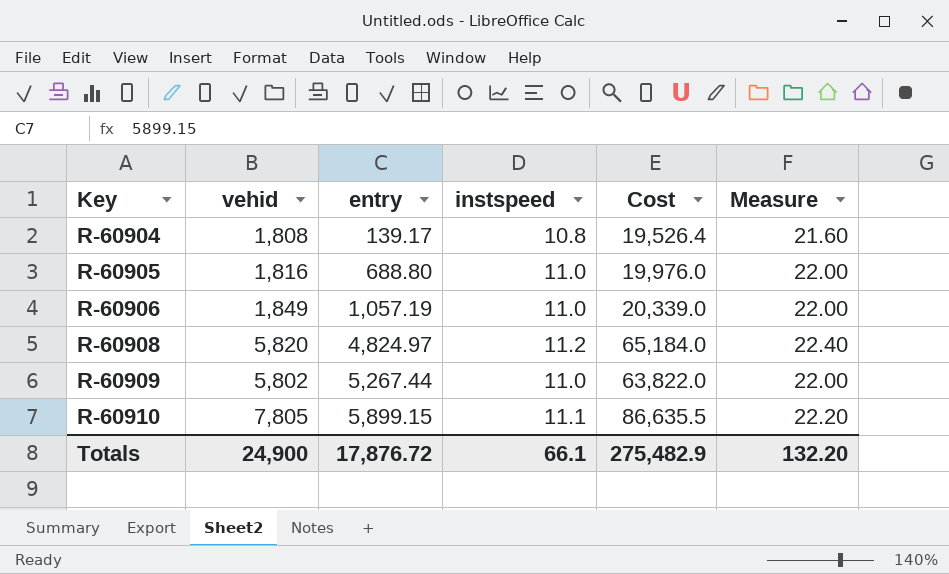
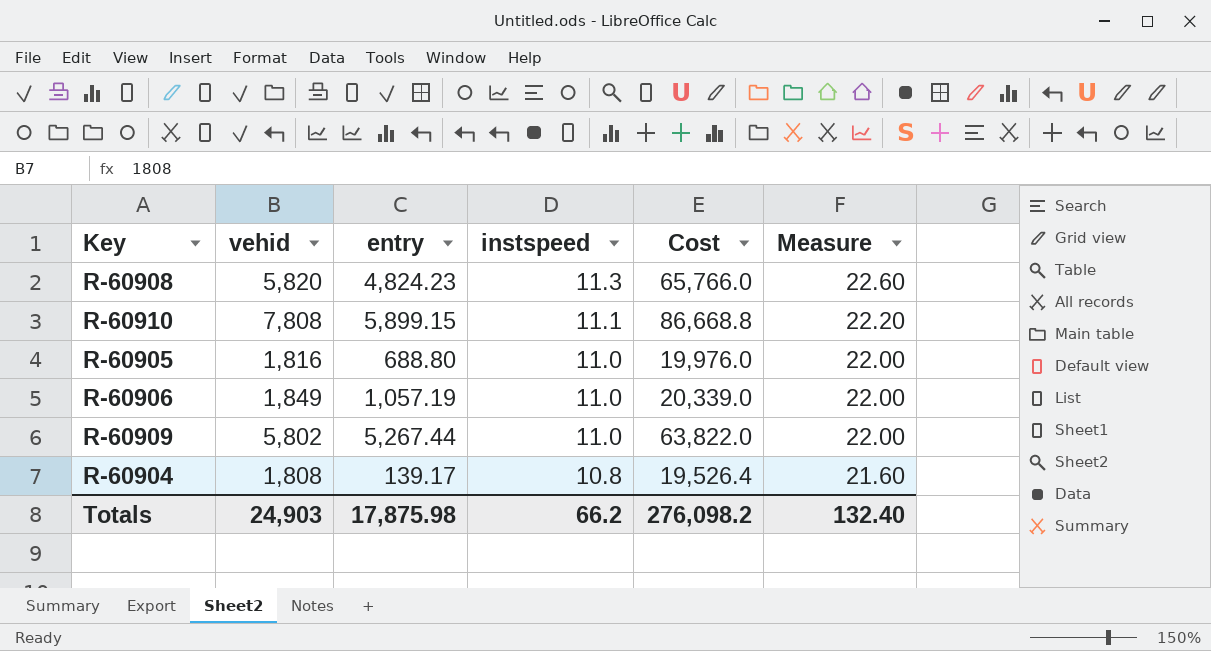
row order: Key ascending -> instspeed descending
R-60908 | entry: 4,824.97 -> 4,824.23
R-60908 | instspeed: 11.2 -> 11.3
R-60908 | Cost: 65,184.0 -> 65,766.0
R-60908 | Measure: 22.40 -> 22.60
R-60910 | vehid: 7,805 -> 7,808
R-60910 | Cost: 86,635.5 -> 86,668.8
Totals | vehid: 24,900 -> 24,903
Totals | entry: 17,876.72 -> 17,875.98
Totals | instspeed: 66.1 -> 66.2
Totals | Cost: 275,482.9 -> 276,098.2
Totals | Measure: 132.20 -> 132.40

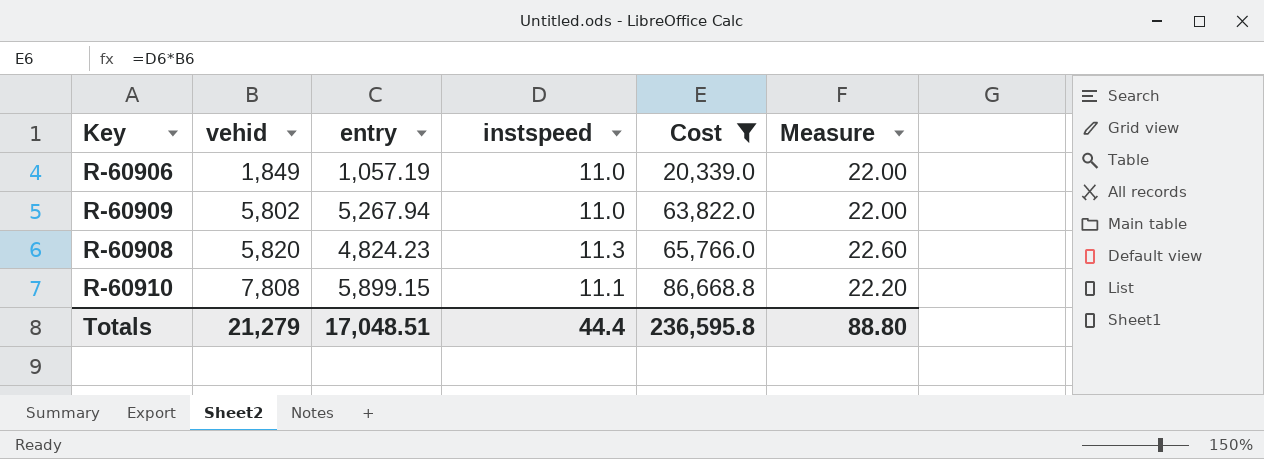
filter: none -> Cost >= 20,339.0
row order: instspeed descending -> vehid ascending
R-60909 | entry: 5,267.44 -> 5,267.94
Totals | vehid: 24,903 -> 21,279
Totals | entry: 17,875.98 -> 17,048.51
Totals | instspeed: 66.2 -> 44.4
Totals | Cost: 276,098.2 -> 236,595.8
Totals | Measure: 132.40 -> 88.80

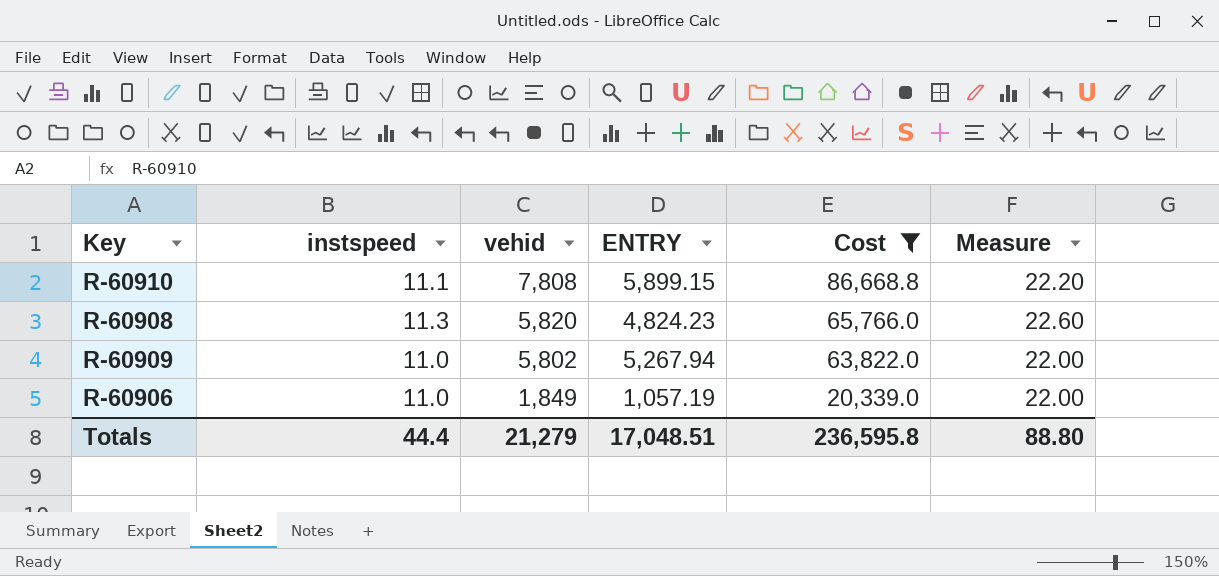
row order: vehid ascending -> vehid descending
column instspeed | position: 4 -> 2
column name: entry -> ENTRY

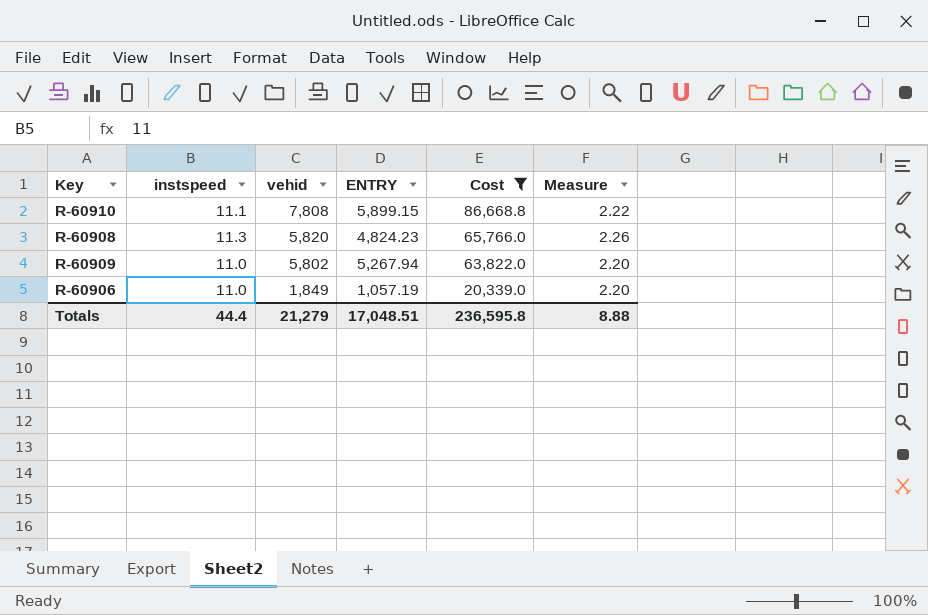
column Measure | formula: [instspeed] * 2 -> [instspeed] * 0.2
Totals | Measure: 88.80 -> 8.88

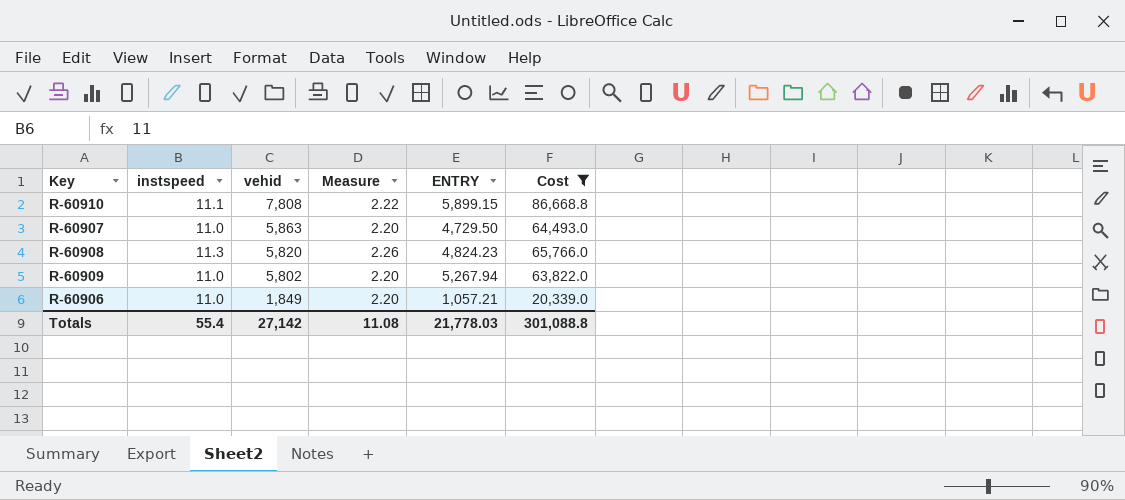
column Measure | position: 6 -> 4
row R-60907: none -> 11.0 | 5,863 | 2.20 | 4,729.50 | 64,493.0
R-60906 | ENTRY: 1,057.19 -> 1,057.21
Totals | instspeed: 44.4 -> 55.4
Totals | vehid: 21,279 -> 27,142
Totals | Measure: 8.88 -> 11.08
Totals | ENTRY: 17,048.51 -> 21,778.03
Totals | Cost: 236,595.8 -> 301,088.8

